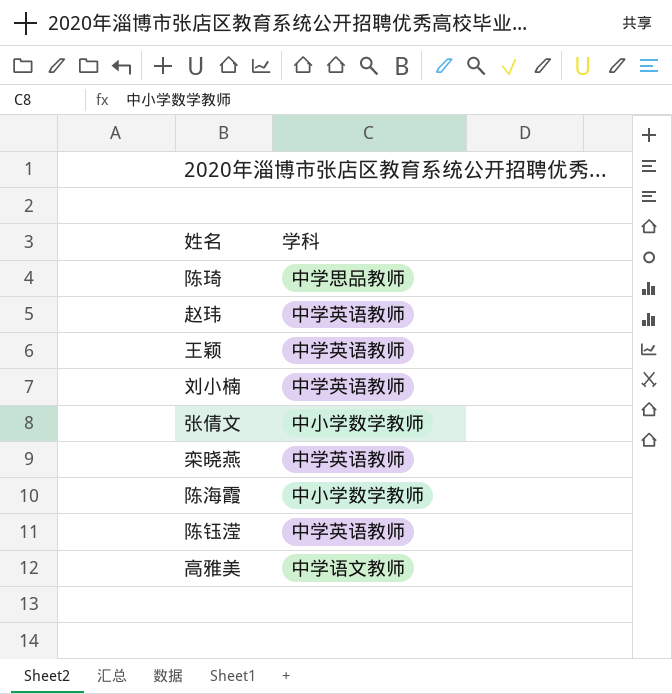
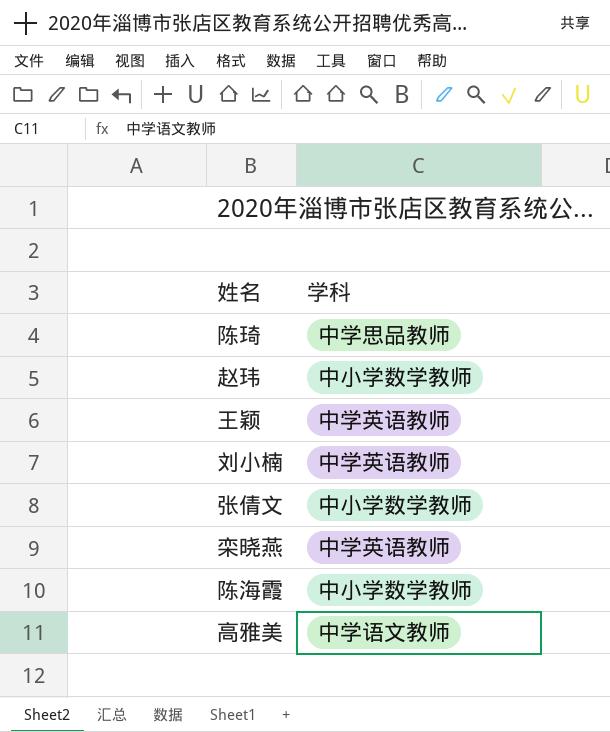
row 陈钰滢: 中学英语教师 -> none
赵玮 | 学科: 中学英语教师 -> 中小学数学教师

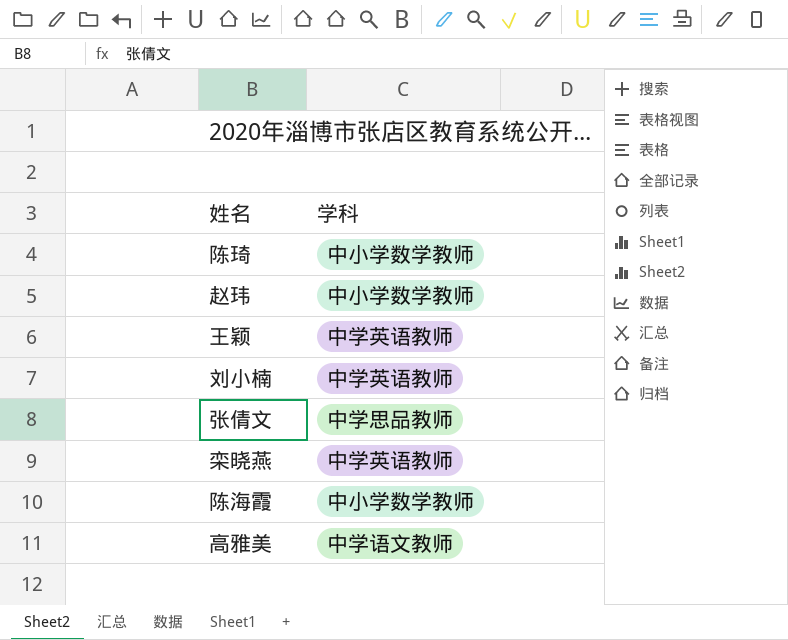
陈琦 | 学科: 中学思品教师 -> 中小学数学教师
张倩文 | 学科: 中小学数学教师 -> 中学思品教师

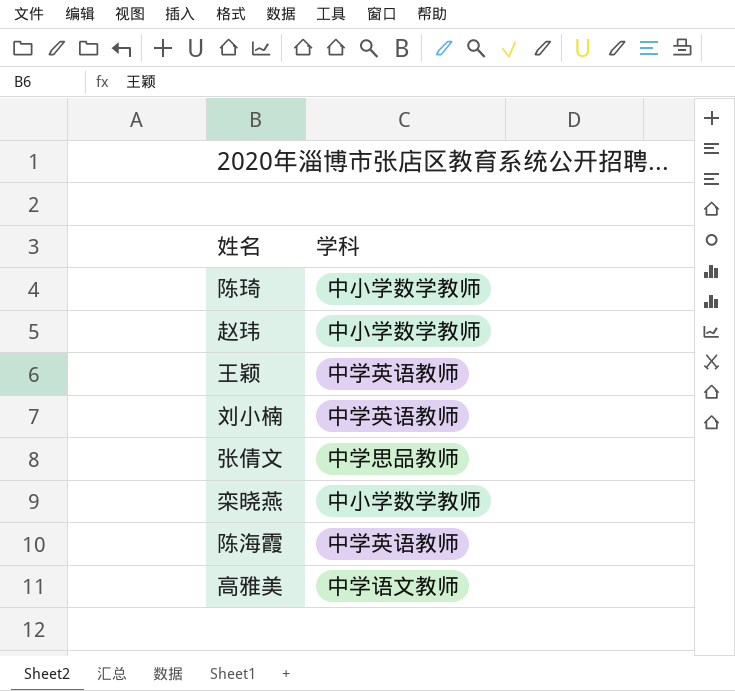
栾晓燕 | 学科: 中学英语教师 -> 中小学数学教师
陈海霞 | 学科: 中小学数学教师 -> 中学英语教师

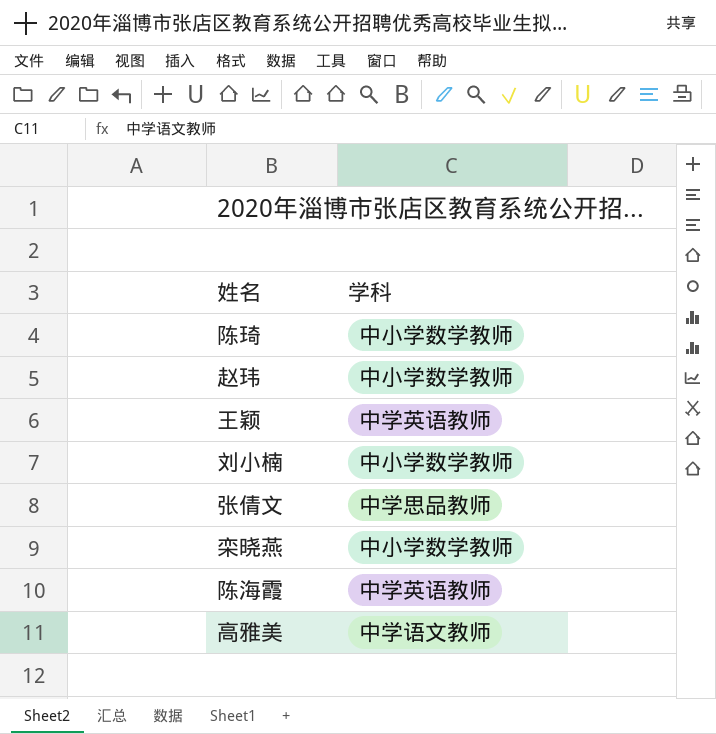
刘小楠 | 学科: 中学英语教师 -> 中小学数学教师

